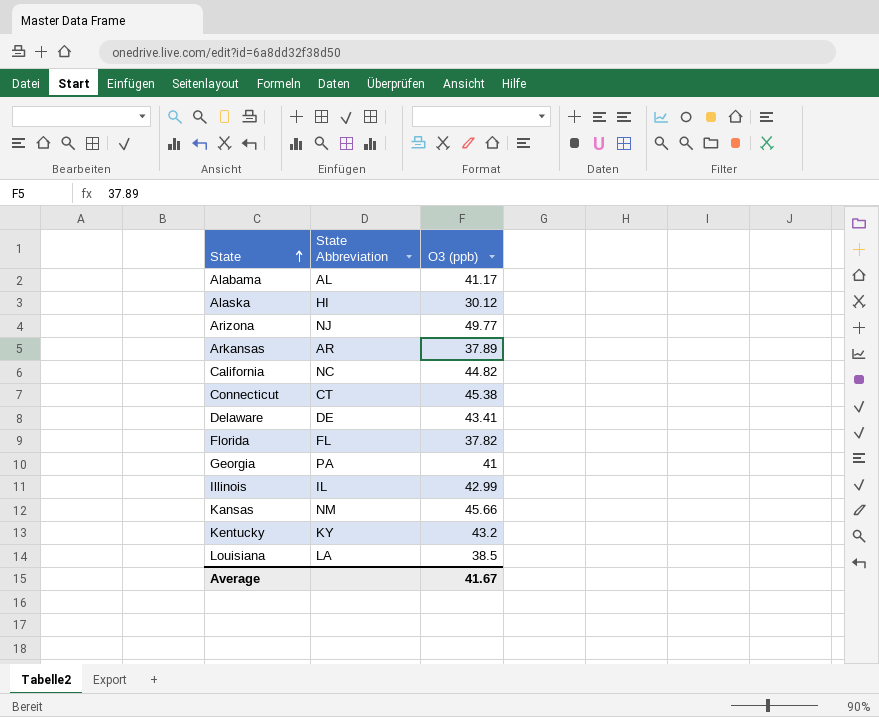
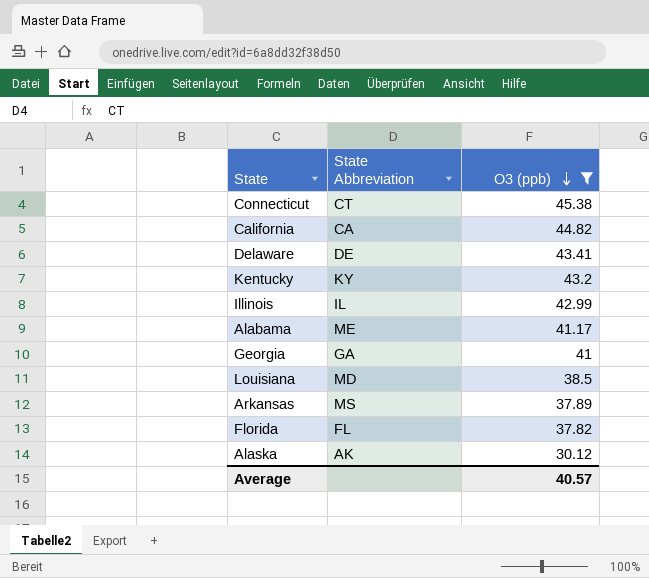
filter: none -> O3 (ppb) <= 45.38
row order: State ascending -> O3 (ppb) descending
California | State Abbreviation: NC -> CA
Alabama | State Abbreviation: AL -> ME
Georgia | State Abbreviation: PA -> GA
Louisiana | State Abbreviation: LA -> MD
Arkansas | State Abbreviation: AR -> MS
Alaska | State Abbreviation: HI -> AK
Average | O3 (ppb): 41.67 -> 40.57

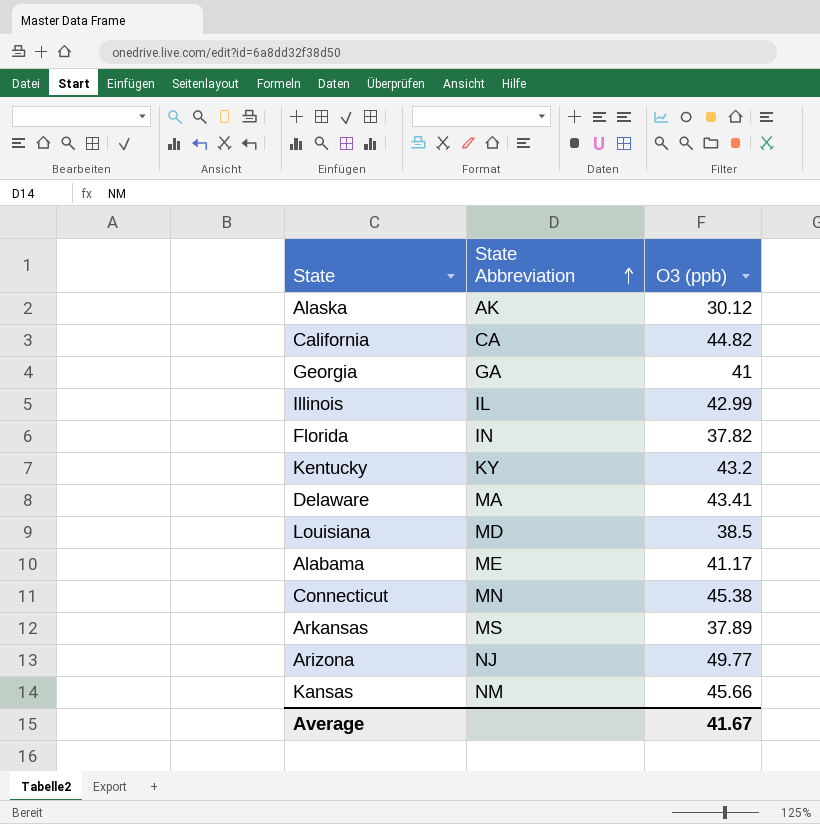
filter: O3 (ppb) <= 45.38 -> none
row order: O3 (ppb) descending -> State Abbreviation ascending
Florida | State Abbreviation: FL -> IN
Delaware | State Abbreviation: DE -> MA
Connecticut | State Abbreviation: CT -> MN
Average | O3 (ppb): 40.57 -> 41.67

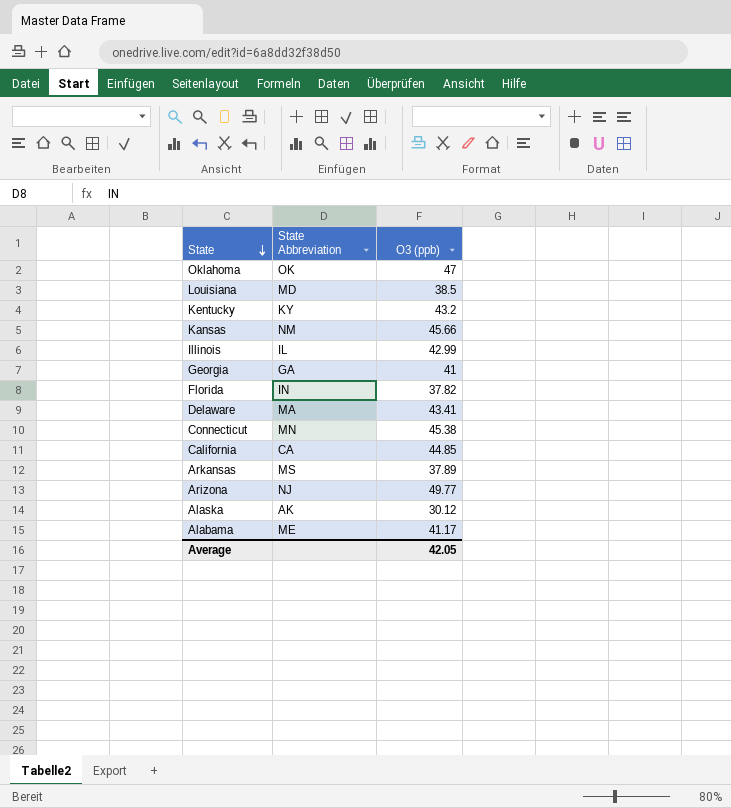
row order: State Abbreviation ascending -> State descending
row Oklahoma: none -> OK | 47
California | O3 (ppb): 44.82 -> 44.85
Average | O3 (ppb): 41.67 -> 42.05

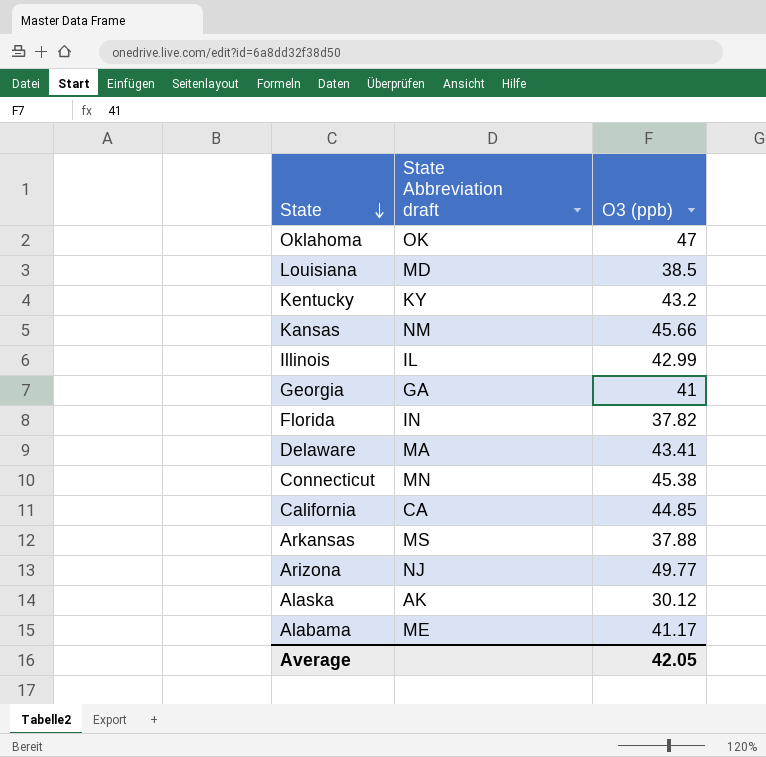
column name: State Abbreviation -> State Abbreviation draft
Arkansas | O3 (ppb): 37.89 -> 37.88

